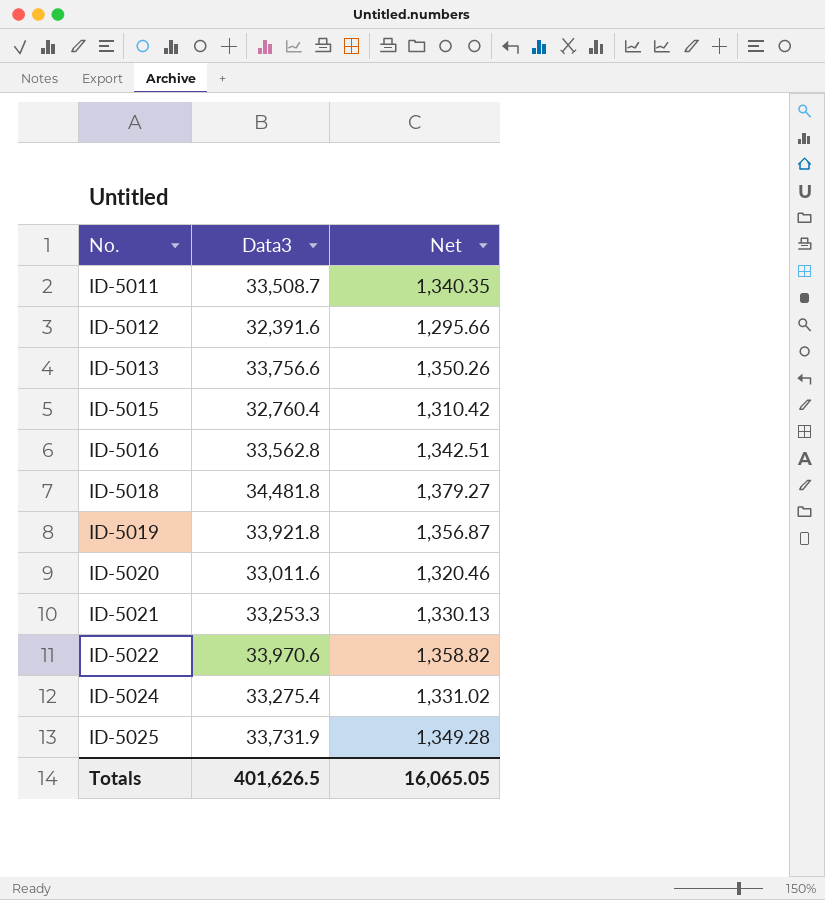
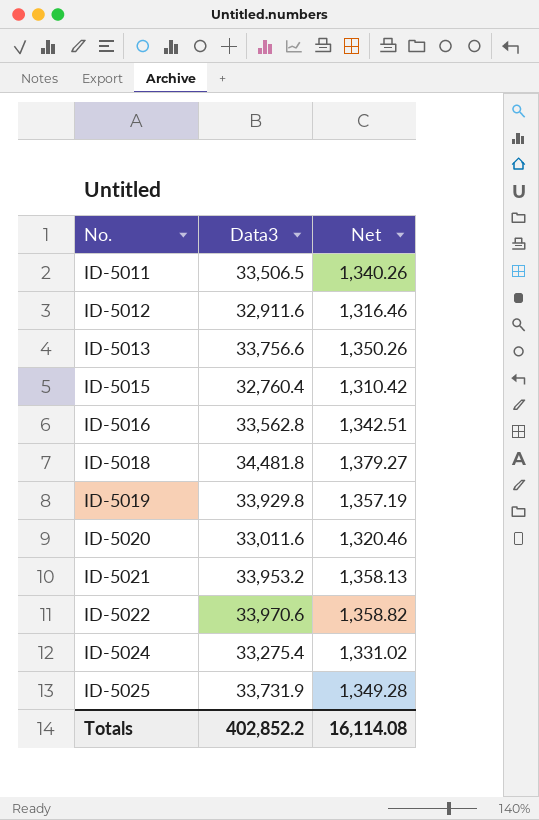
ID-5011 | Data3: 33,508.7 -> 33,506.5
ID-5011 | Net: 1,340.35 -> 1,340.26
ID-5012 | Data3: 32,391.6 -> 32,911.6
ID-5012 | Net: 1,295.66 -> 1,316.46
ID-5019 | Data3: 33,921.8 -> 33,929.8
ID-5019 | Net: 1,356.87 -> 1,357.19
ID-5021 | Data3: 33,253.3 -> 33,953.2
ID-5021 | Net: 1,330.13 -> 1,358.13
Totals | Data3: 401,626.5 -> 402,852.2
Totals | Net: 16,065.05 -> 16,114.08

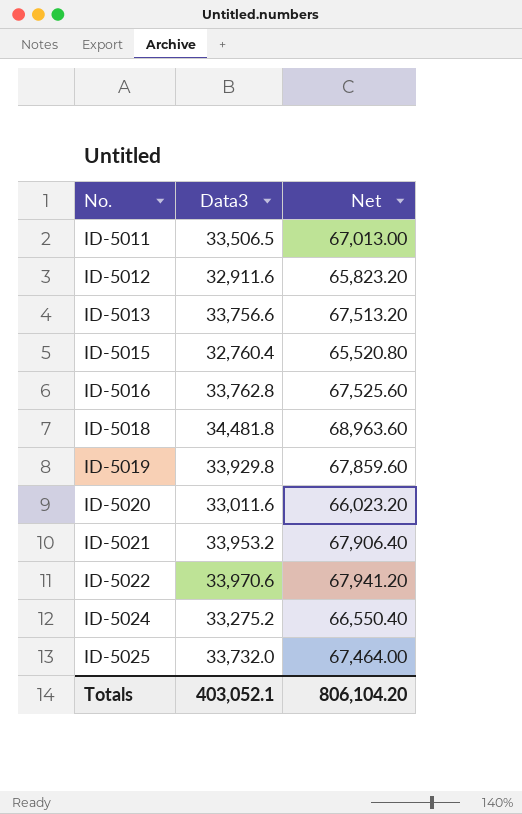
column Net | formula: [Data3] * 0.04 -> [Data3] * 2
ID-5016 | Data3: 33,562.8 -> 33,762.8
ID-5024 | Data3: 33,275.4 -> 33,275.2
ID-5025 | Data3: 33,731.9 -> 33,732.0
Totals | Data3: 402,852.2 -> 403,052.1
Totals | Net: 16,114.08 -> 806,104.20

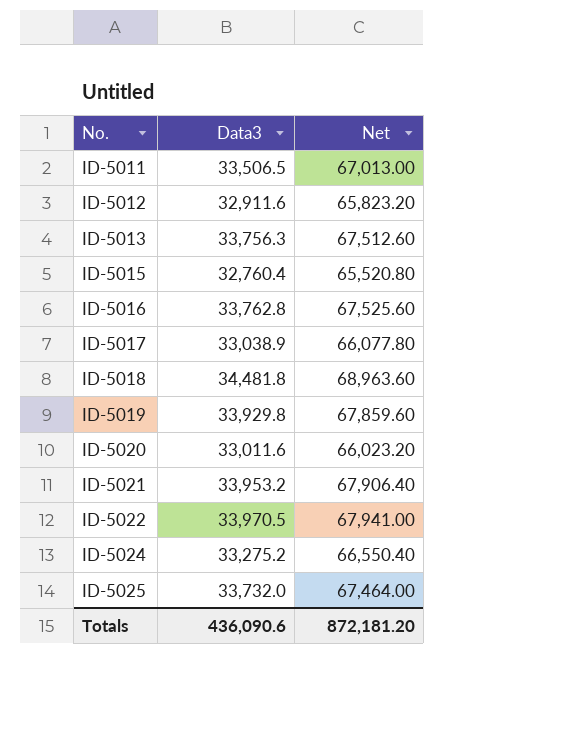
ID-5013 | Data3: 33,756.6 -> 33,756.3
ID-5013 | Net: 67,513.20 -> 67,512.60
row ID-5017: none -> 33,038.9 | 66,077.80
ID-5022 | Data3: 33,970.6 -> 33,970.5
ID-5022 | Net: 67,941.20 -> 67,941.00
Totals | Data3: 403,052.1 -> 436,090.6
Totals | Net: 806,104.20 -> 872,181.20

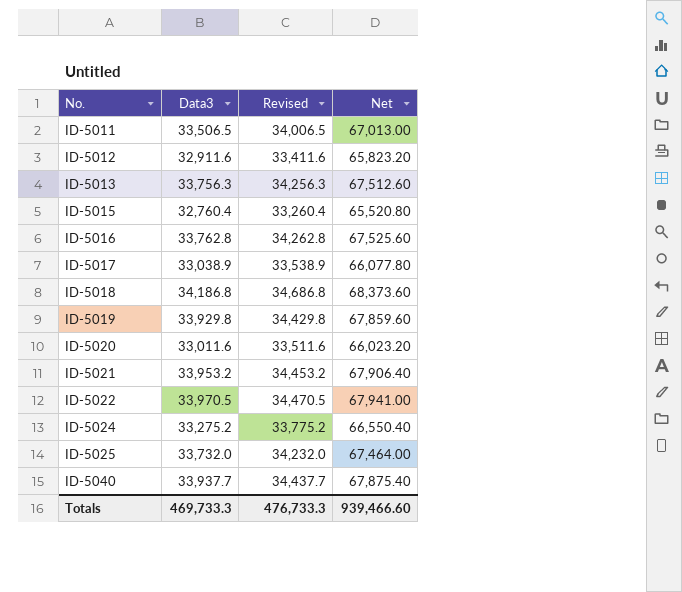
column Revised | formula: none -> [Data3] + 500
ID-5018 | Data3: 34,481.8 -> 34,186.8
ID-5018 | Net: 68,963.60 -> 68,373.60
row ID-5040: none -> 33,937.7 | 34,437.7 | 67,875.40
Totals | Data3: 436,090.6 -> 469,733.3
Totals | Net: 872,181.20 -> 939,466.60

